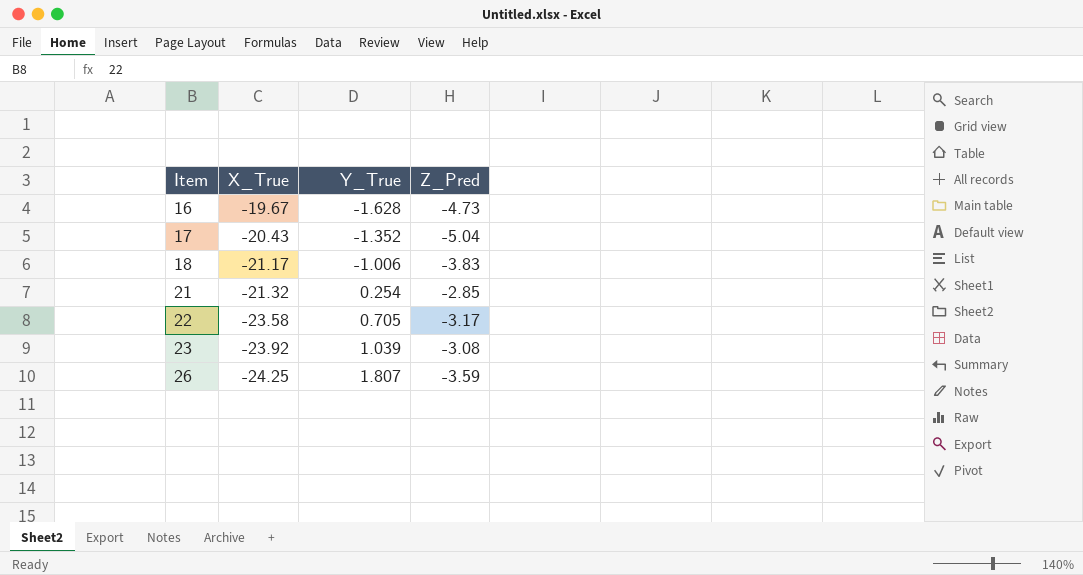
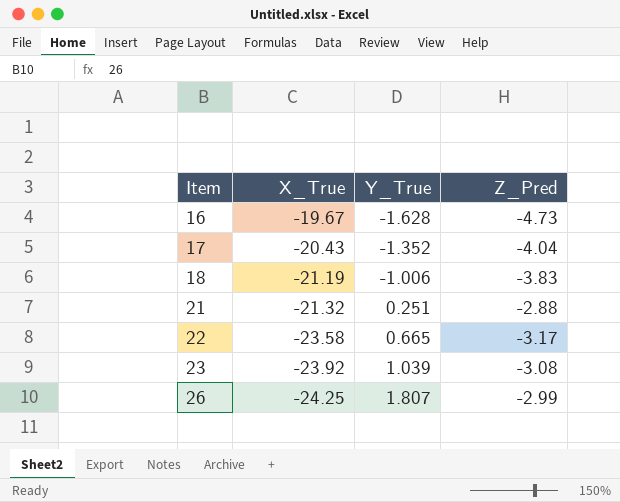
17 | Z_Pred: -5.04 -> -4.04
18 | X_True: -21.17 -> -21.19
21 | Y_True: 0.254 -> 0.251
21 | Z_Pred: -2.85 -> -2.88
22 | Y_True: 0.705 -> 0.665
26 | Z_Pred: -3.59 -> -2.99

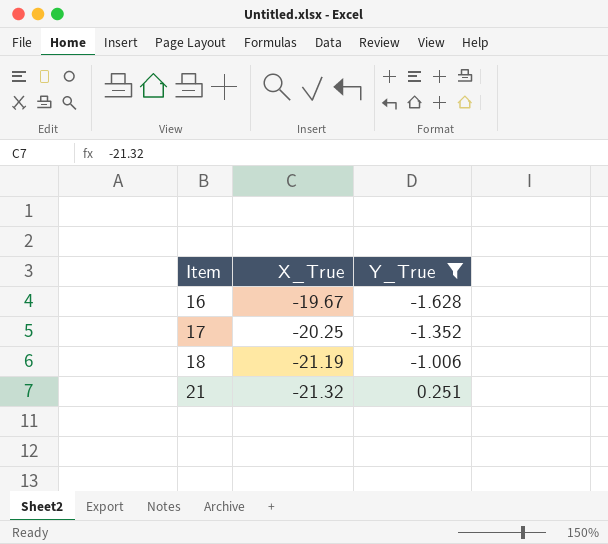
filter: none -> Y_True <= 0.251
column Z_Pred | position: 4 -> none
17 | X_True: -20.43 -> -20.25

